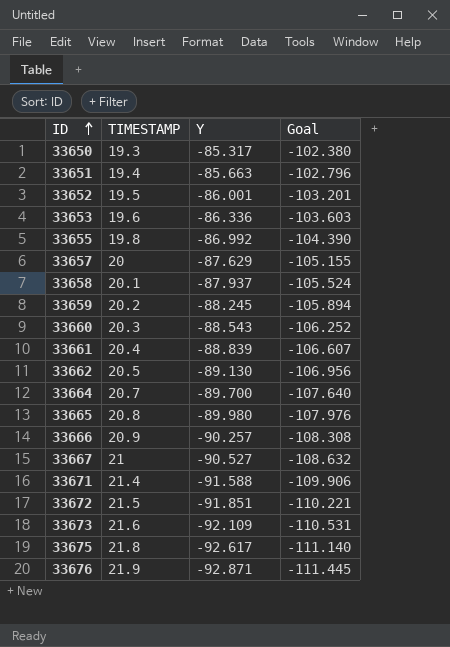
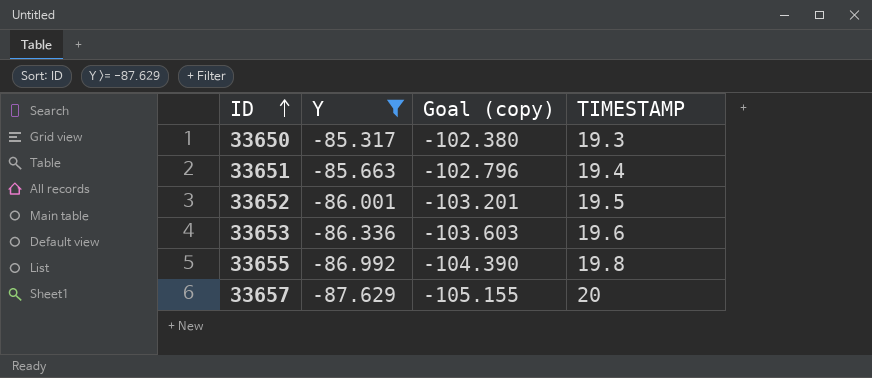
filter: none -> Y >= -87.629
column name: Goal -> Goal (copy)
column TIMESTAMP | position: 2 -> 4

